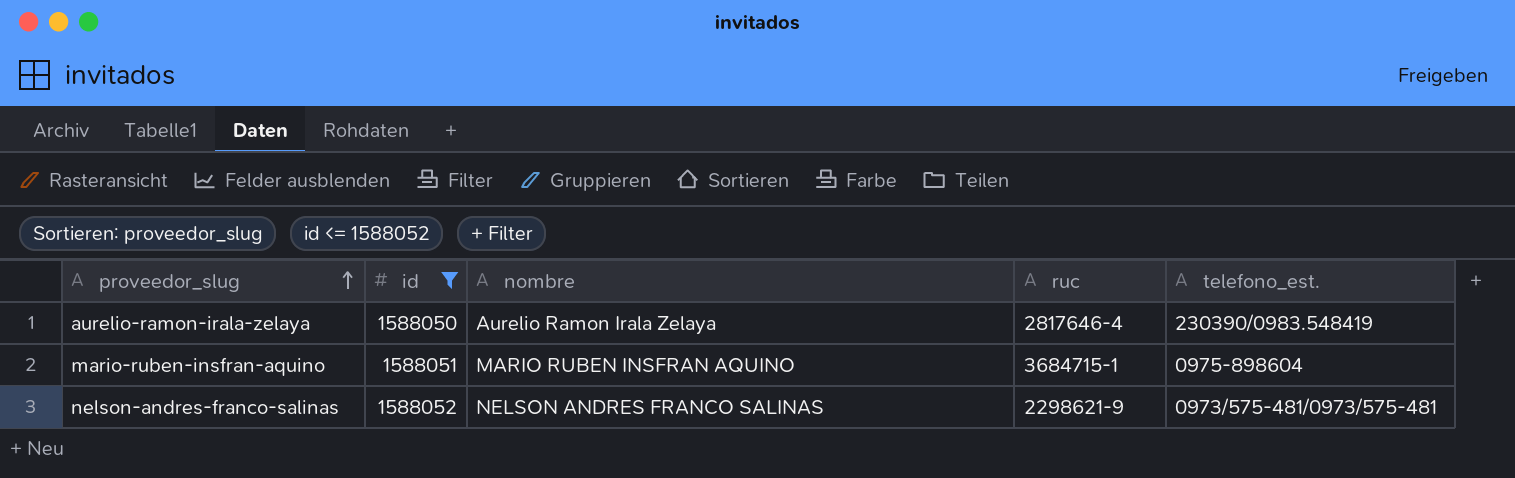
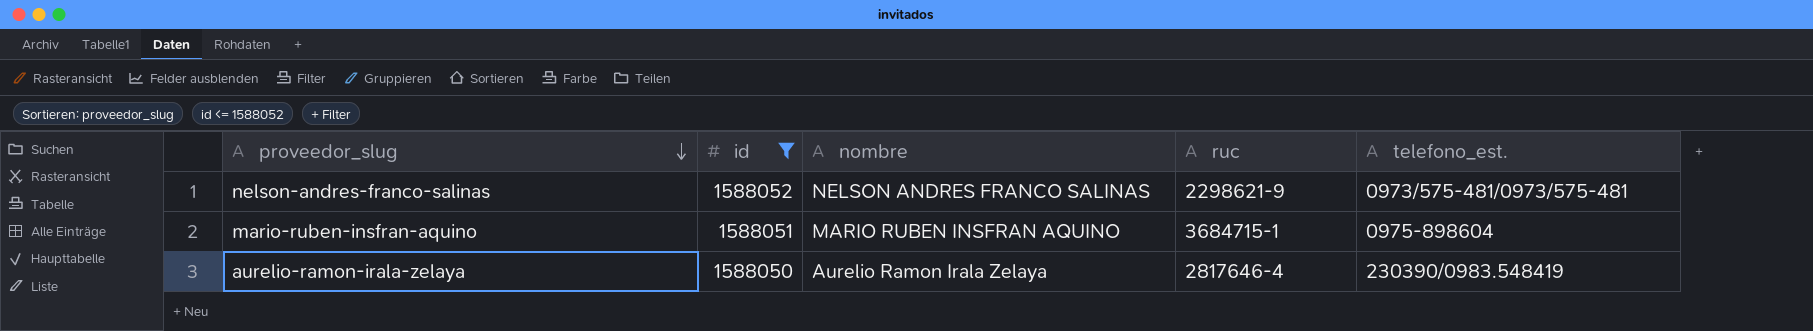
row order: proveedor_slug ascending -> proveedor_slug descending

